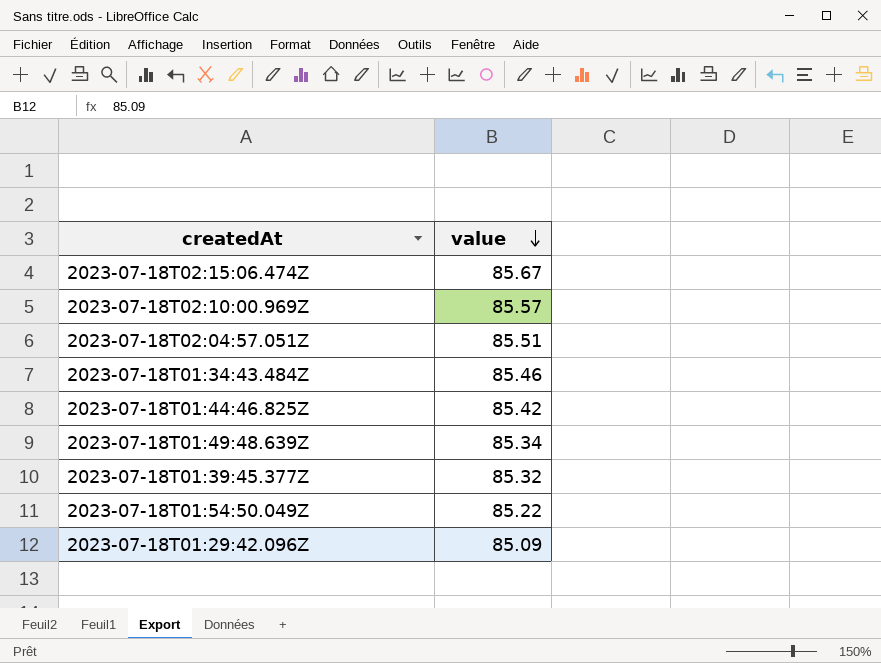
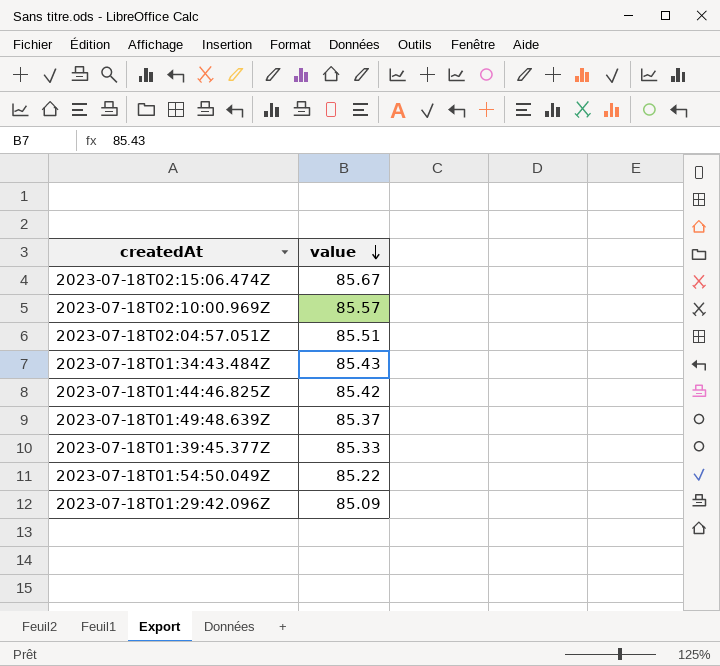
2023-07-18T01:34:43.484Z | value: 85.46 -> 85.43
2023-07-18T01:49:48.639Z | value: 85.34 -> 85.37
2023-07-18T01:39:45.377Z | value: 85.32 -> 85.33

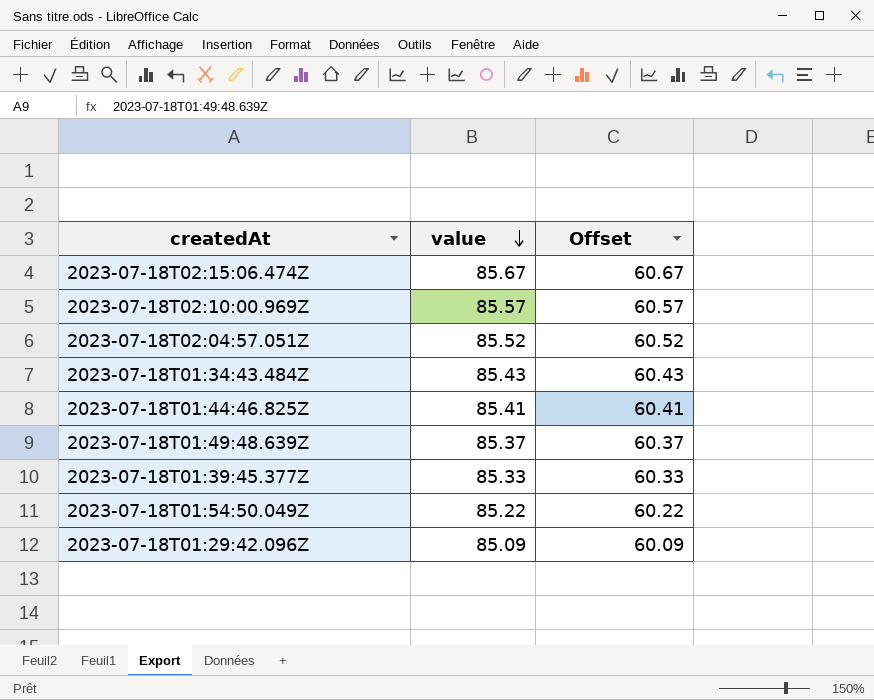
column Offset | formula: none -> [value] - 25
2023-07-18T02:04:57.051Z | value: 85.51 -> 85.52
2023-07-18T01:44:46.825Z | value: 85.42 -> 85.41

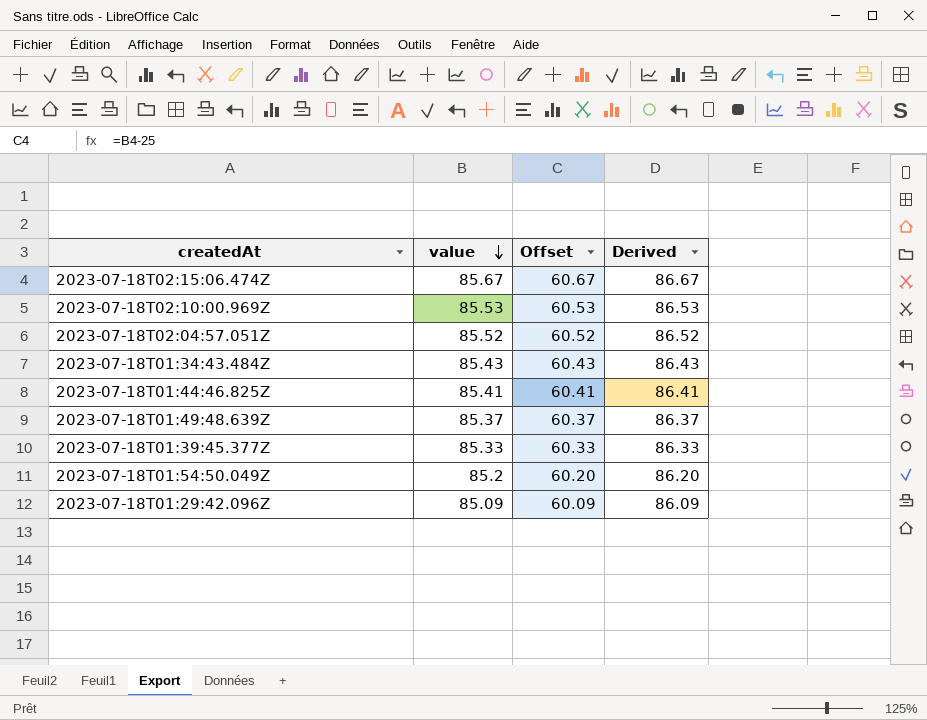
column Derived | formula: none -> [value] + 1
2023-07-18T02:10:00.969Z | value: 85.57 -> 85.53
2023-07-18T02:10:00.969Z | Offset: 60.57 -> 60.53
2023-07-18T01:54:50.049Z | value: 85.22 -> 85.2
2023-07-18T01:54:50.049Z | Offset: 60.22 -> 60.20

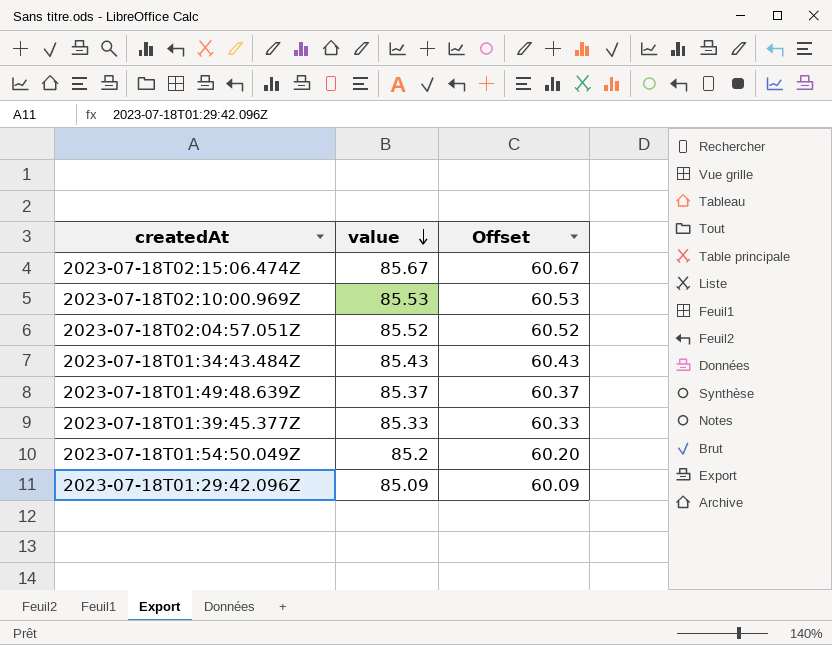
column Derived | formula: [value] + 1 -> none
row 2023-07-18T01:44:46.825Z: 85.41 | 60.41 | 86.41 -> none

